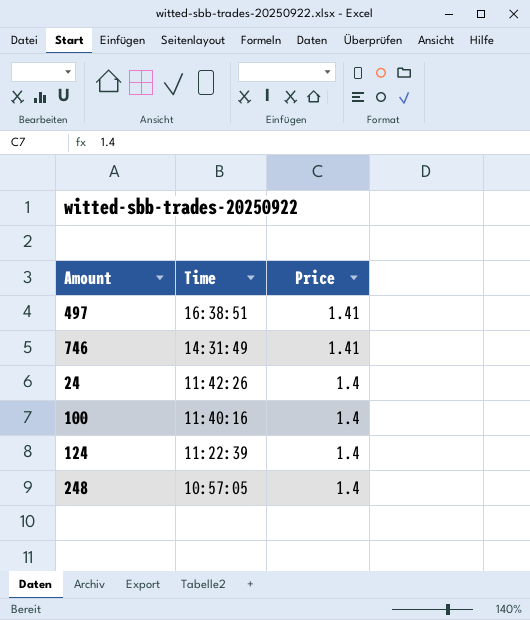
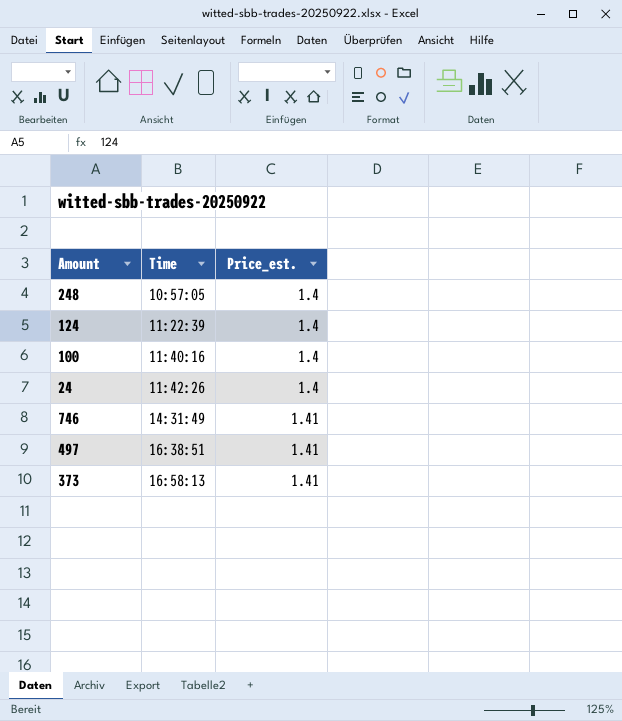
row order: Time descending -> Time ascending
column name: Price -> Price_est.
row 373: none -> 16:58:13 | 1.41

